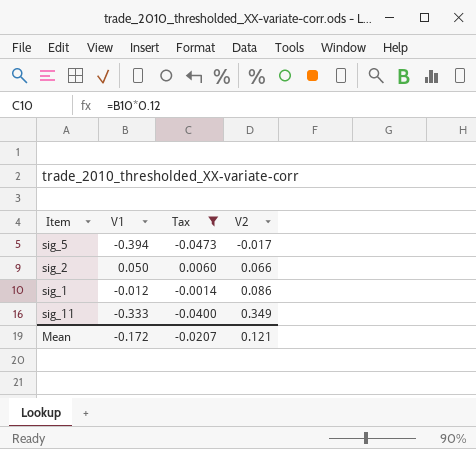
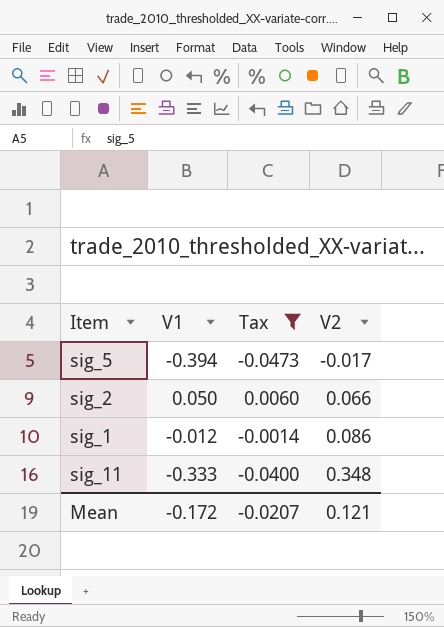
sig_11 | V2: 0.349 -> 0.348

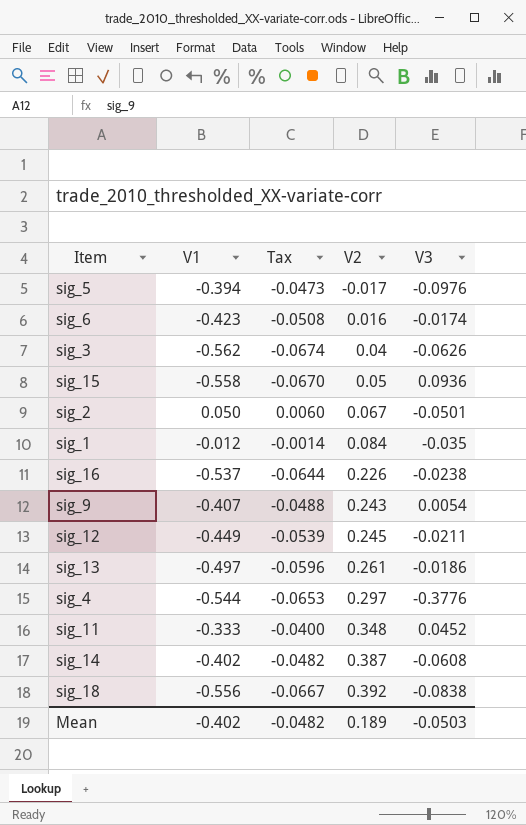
filter: Tax >= -0.0473 -> none
column V3 | position: none -> 5
sig_2 | V2: 0.066 -> 0.067
sig_1 | V2: 0.086 -> 0.084
Mean | V1: -0.172 -> -0.402
Mean | Tax: -0.0207 -> -0.0482
Mean | V2: 0.121 -> 0.189

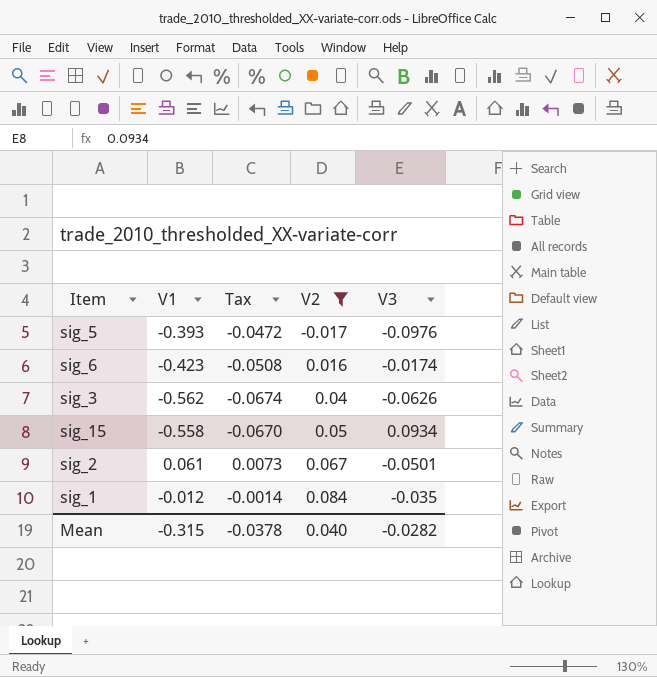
filter: none -> V2 <= 0.084
sig_5 | V1: -0.394 -> -0.393
sig_5 | Tax: -0.0473 -> -0.0472
sig_15 | V3: 0.0936 -> 0.0934
sig_2 | V1: 0.050 -> 0.061
sig_2 | Tax: 0.0060 -> 0.0073
Mean | V1: -0.402 -> -0.315
Mean | Tax: -0.0482 -> -0.0378
Mean | V2: 0.189 -> 0.040
Mean | V3: -0.0503 -> -0.0282

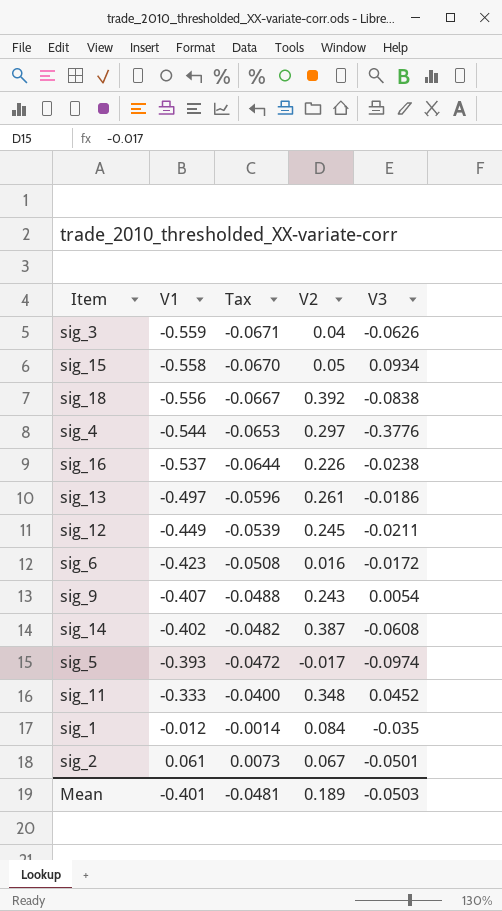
filter: V2 <= 0.084 -> none
row order: V2 ascending -> V1 ascending
sig_3 | V1: -0.562 -> -0.559
sig_3 | Tax: -0.0674 -> -0.0671
sig_6 | V3: -0.0174 -> -0.0172
sig_5 | V3: -0.0976 -> -0.0974
Mean | V1: -0.315 -> -0.401
Mean | Tax: -0.0378 -> -0.0481
Mean | V2: 0.040 -> 0.189
Mean | V3: -0.0282 -> -0.0503

